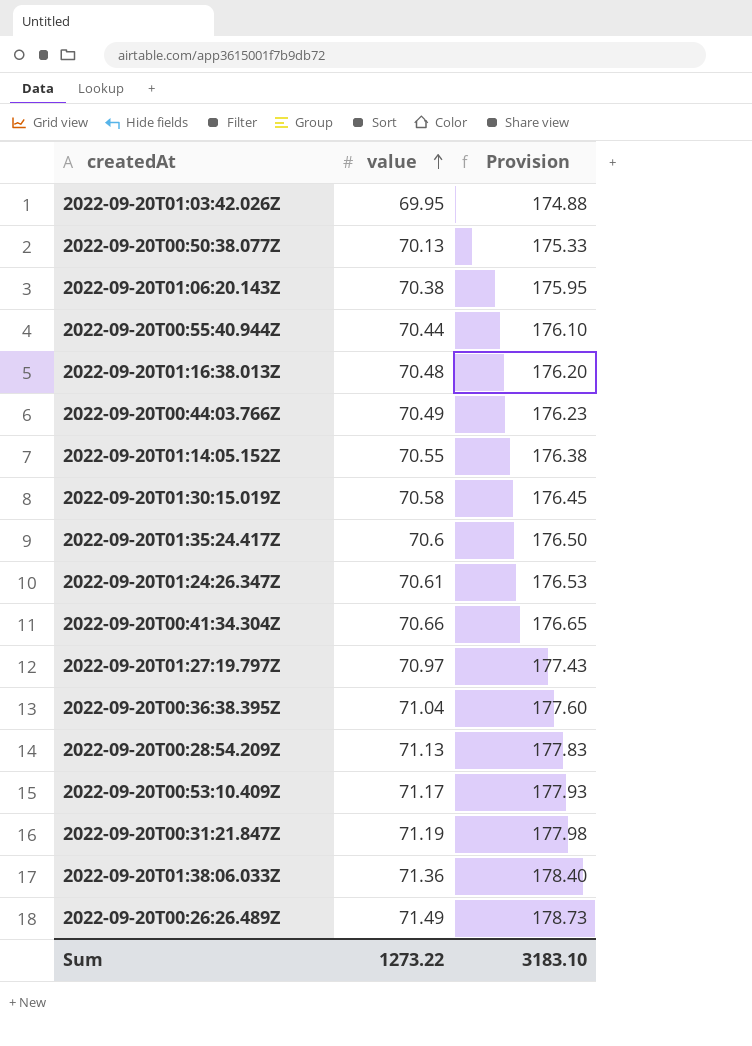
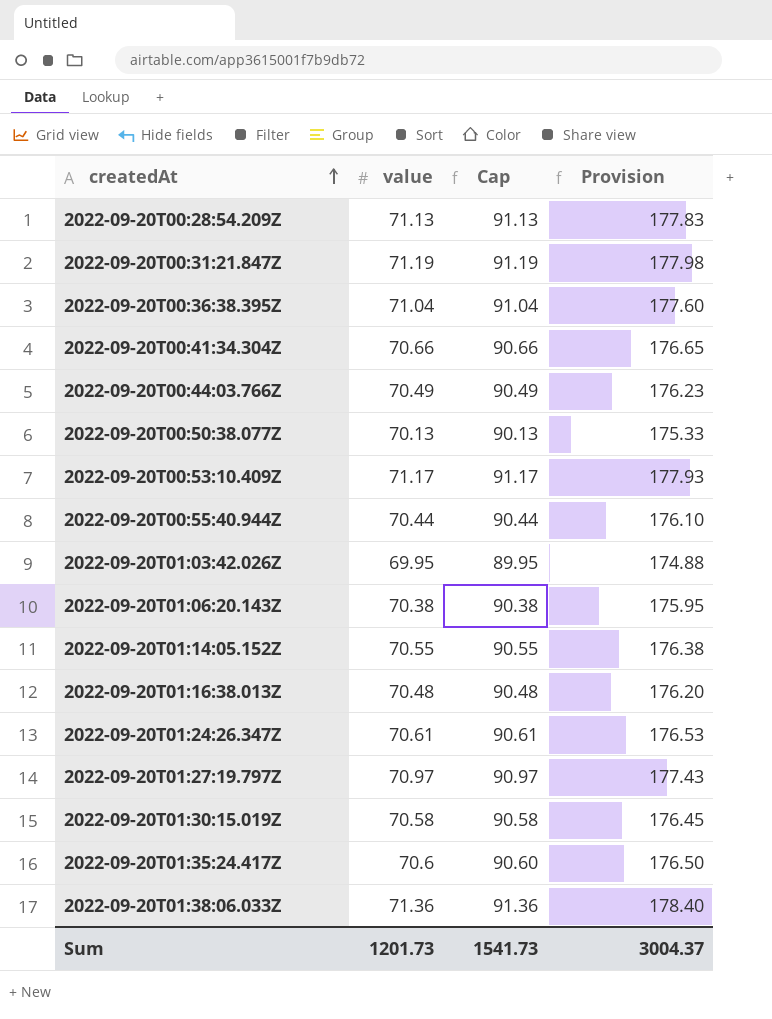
row order: value ascending -> createdAt ascending
column Cap | formula: none -> [value] + 20
row 2022-09-20T00:26:26.489Z: 71.49 | 178.73 -> none
Sum | value: 1273.22 -> 1201.73
Sum | Provision: 3183.10 -> 3004.37

